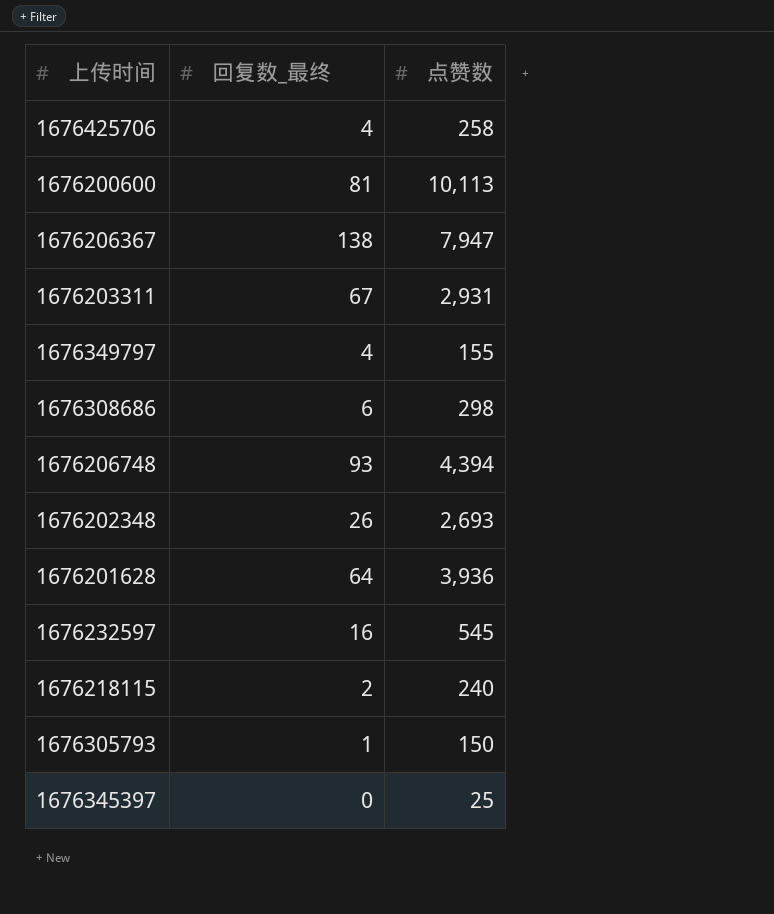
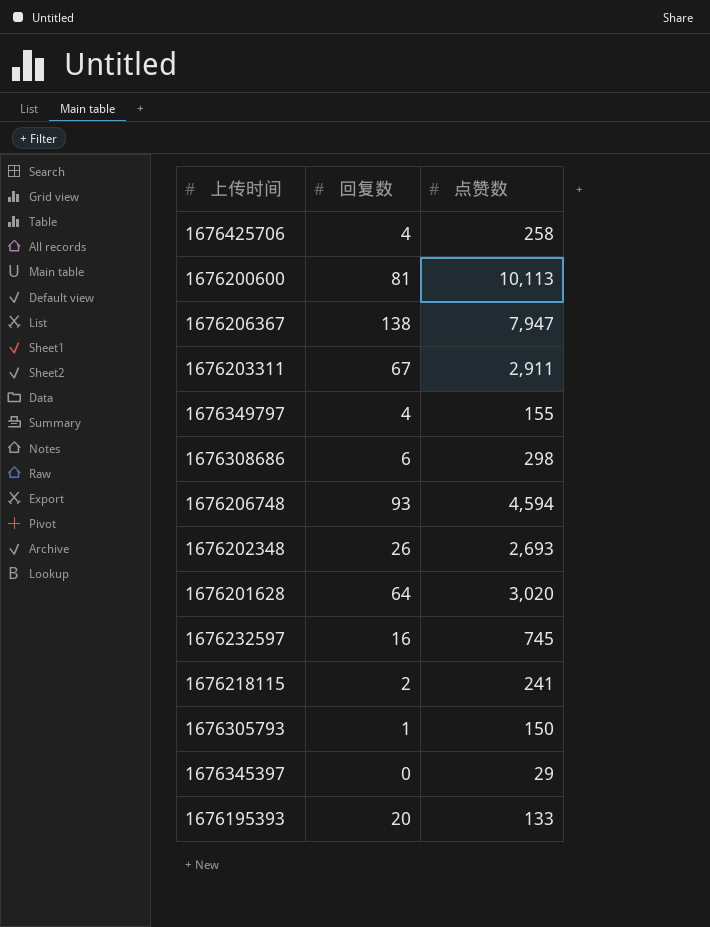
column name: 回复数_最终 -> 回复数
1676203311 | 点赞数: 2,931 -> 2,911
1676206748 | 点赞数: 4,394 -> 4,594
1676201628 | 点赞数: 3,936 -> 3,020
1676232597 | 点赞数: 545 -> 745
1676218115 | 点赞数: 240 -> 241
1676345397 | 点赞数: 25 -> 29
row 1676195393: none -> 20 | 133

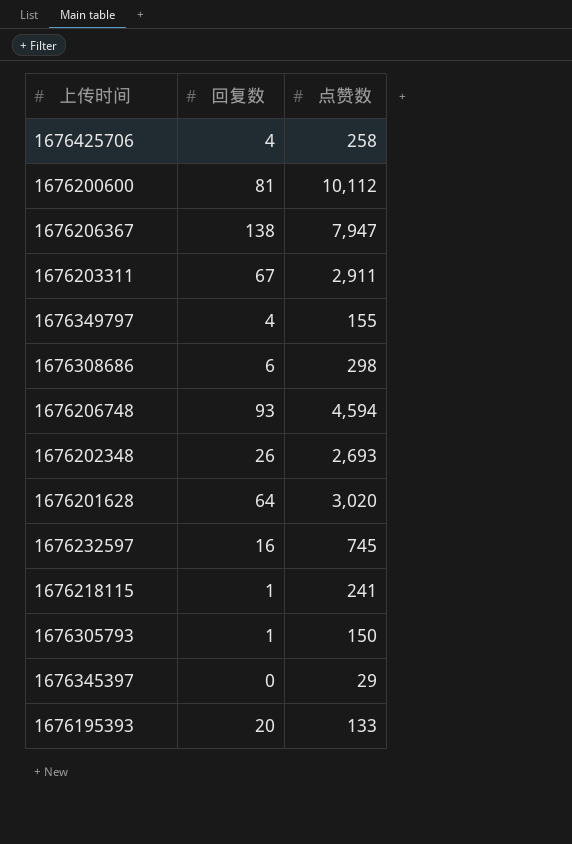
1676200600 | 点赞数: 10,113 -> 10,112
1676218115 | 回复数: 2 -> 1

